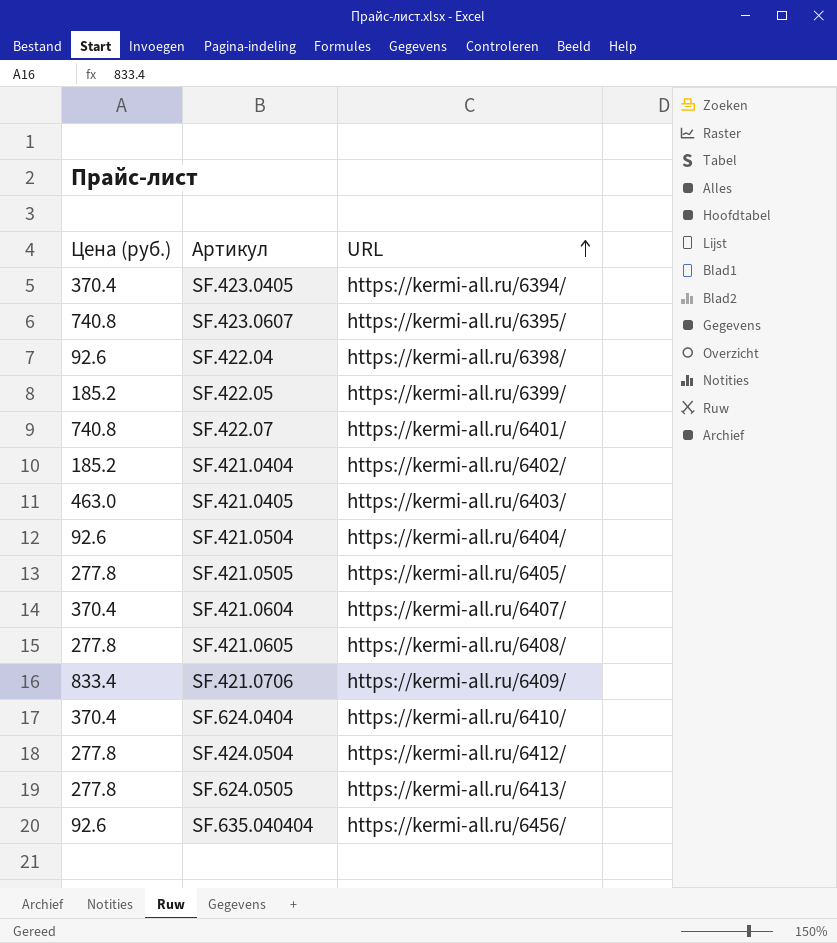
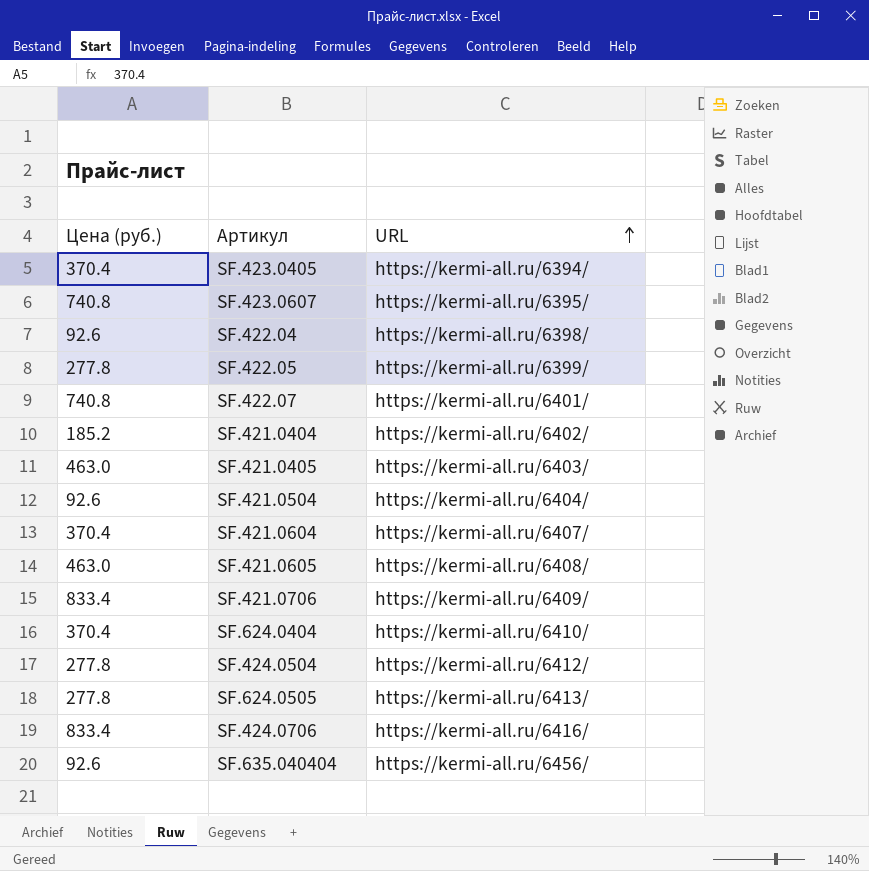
row SF.421.0505: 277.8 | https://kermi-all.ru/6405/ -> none
SF.422.05 | Цена (руб.): 185.2 -> 277.8
SF.421.0605 | Цена (руб.): 277.8 -> 463.0
row SF.424.0706: none -> 833.4 | https://kermi-all.ru/6416/

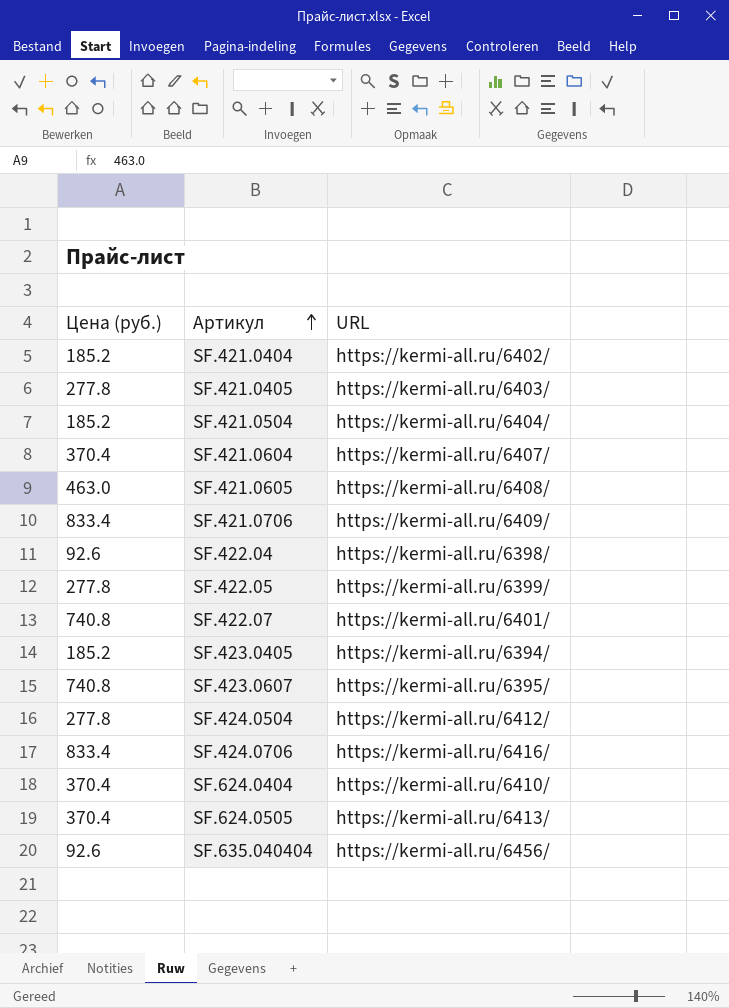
row order: URL ascending -> Артикул ascending
SF.421.0405 | Цена (руб.): 463.0 -> 277.8
SF.421.0504 | Цена (руб.): 92.6 -> 185.2
SF.423.0405 | Цена (руб.): 370.4 -> 185.2
SF.624.0505 | Цена (руб.): 277.8 -> 370.4

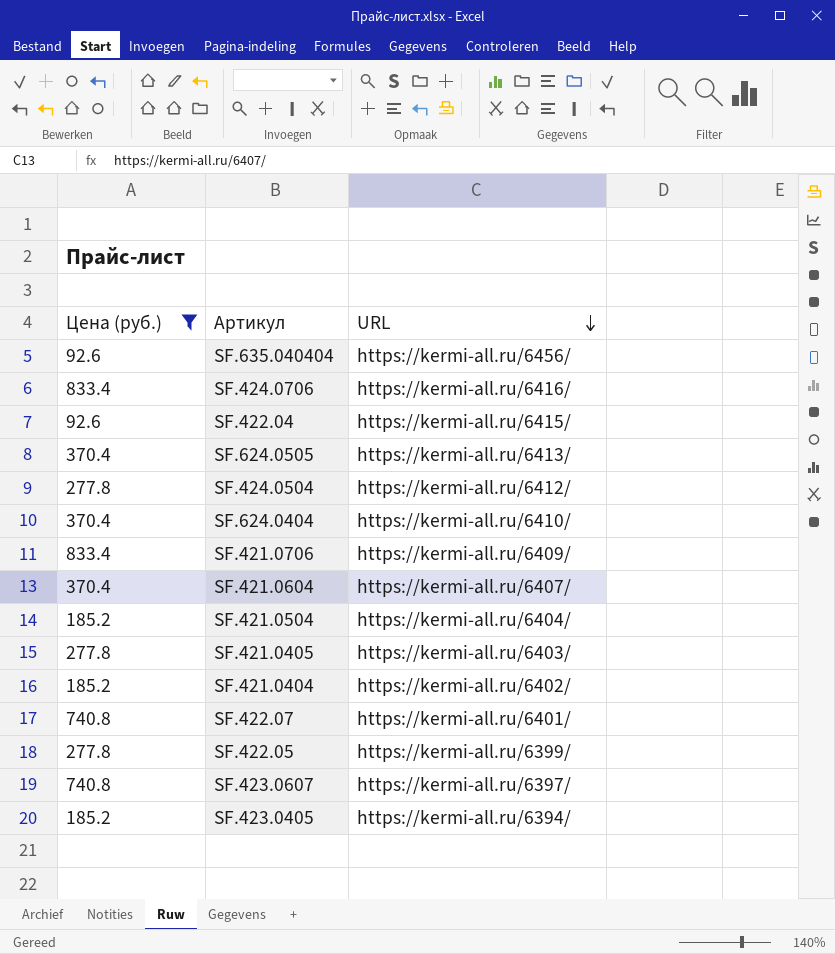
filter: none -> Цена (руб.) != 463.0
row order: Артикул ascending -> URL descending
SF.422.04 | URL: https://kermi-all.ru/6398/ -> https://kermi-all.ru/6415/
SF.423.0607 | URL: https://kermi-all.ru/6395/ -> https://kermi-all.ru/6397/

